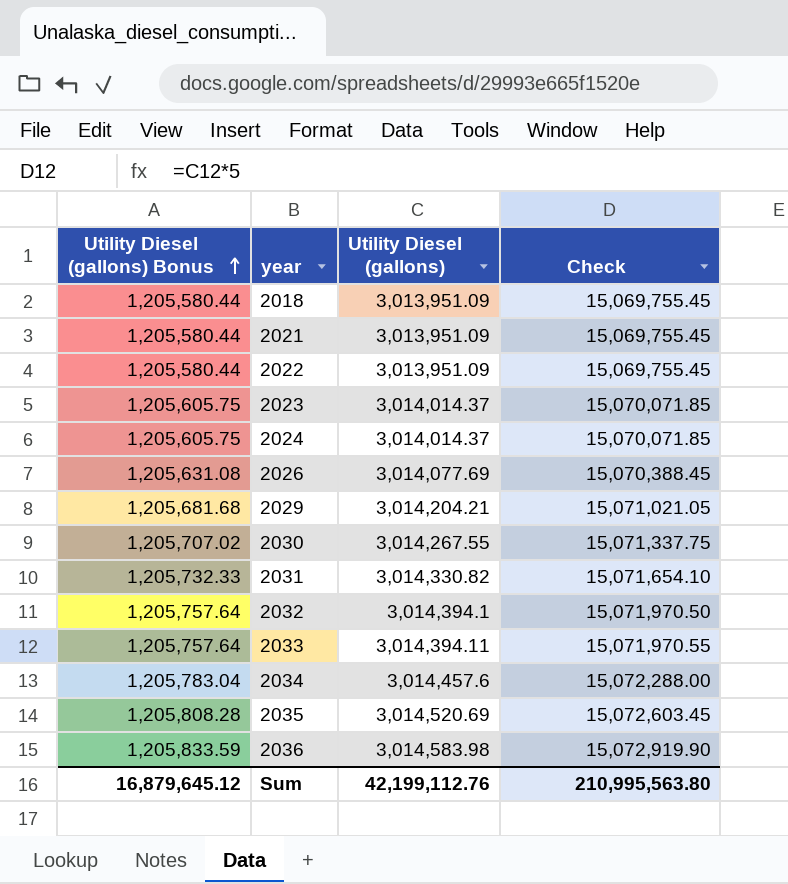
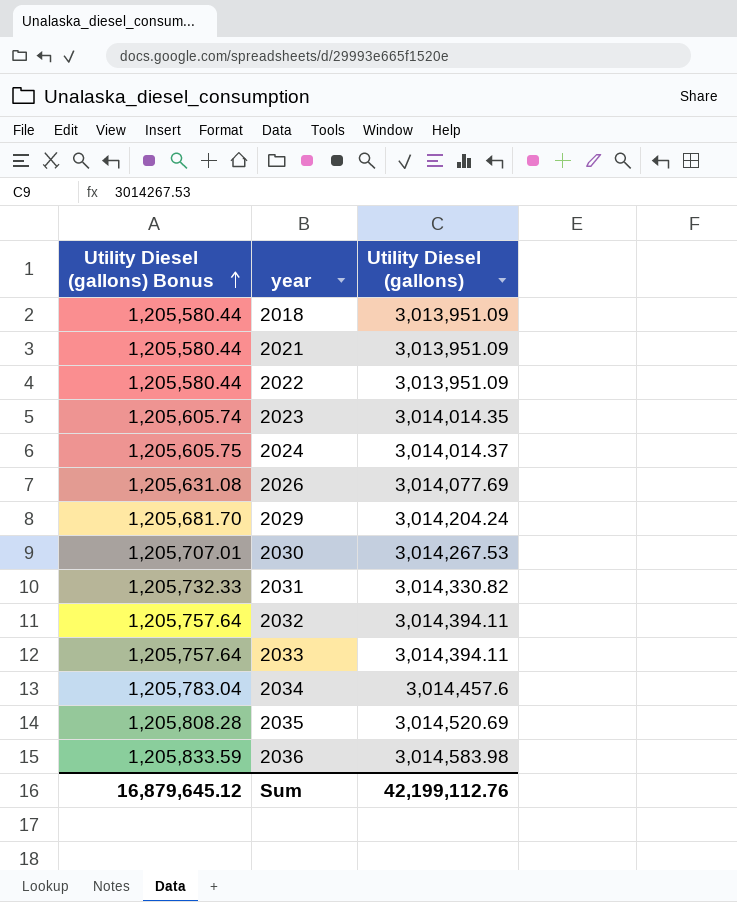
column Check | formula: [Utility Diesel (gallons)] * 5 -> none
2023 | Utility Diesel (gallons) Bonus: 1,205,605.75 -> 1,205,605.74
2023 | Utility Diesel (gallons): 3,014,014.37 -> 3,014,014.35
2029 | Utility Diesel (gallons) Bonus: 1,205,681.68 -> 1,205,681.70
2029 | Utility Diesel (gallons): 3,014,204.21 -> 3,014,204.24
2030 | Utility Diesel (gallons) Bonus: 1,205,707.02 -> 1,205,707.01
2030 | Utility Diesel (gallons): 3,014,267.55 -> 3,014,267.53
2032 | Utility Diesel (gallons): 3,014,394.1 -> 3,014,394.11

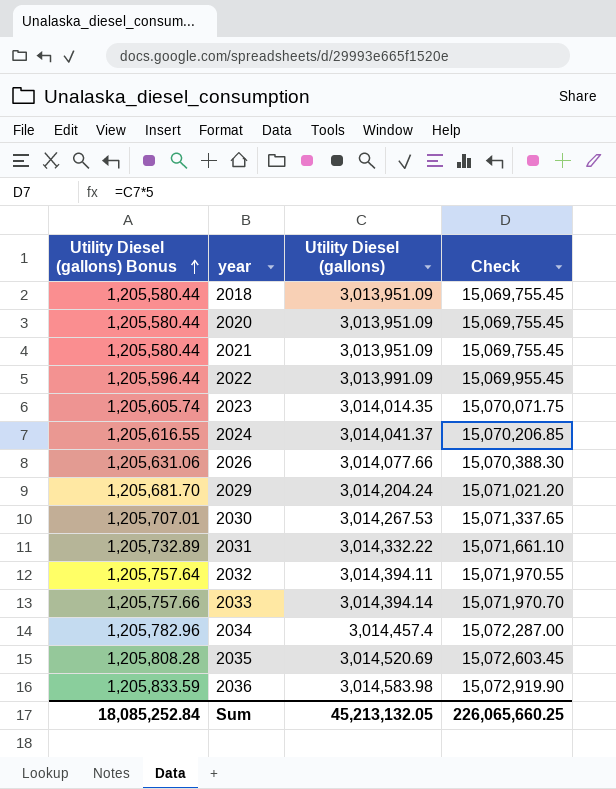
column Check | formula: none -> [Utility Diesel (gallons)] * 5
row 2020: none -> 1,205,580.44 | 3,013,951.09 | 15,069,755.45
2022 | Utility Diesel (gallons) Bonus: 1,205,580.44 -> 1,205,596.44
2022 | Utility Diesel (gallons): 3,013,951.09 -> 3,013,991.09
2024 | Utility Diesel (gallons) Bonus: 1,205,605.75 -> 1,205,616.55
2024 | Utility Diesel (gallons): 3,014,014.37 -> 3,014,041.37
2026 | Utility Diesel (gallons) Bonus: 1,205,631.08 -> 1,205,631.06
2026 | Utility Diesel (gallons): 3,014,077.69 -> 3,014,077.66
2031 | Utility Diesel (gallons) Bonus: 1,205,732.33 -> 1,205,732.89
2031 | Utility Diesel (gallons): 3,014,330.82 -> 3,014,332.22
2033 | Utility Diesel (gallons) Bonus: 1,205,757.64 -> 1,205,757.66
2033 | Utility Diesel (gallons): 3,014,394.11 -> 3,014,394.14
2034 | Utility Diesel (gallons) Bonus: 1,205,783.04 -> 1,205,782.96
2034 | Utility Diesel (gallons): 3,014,457.6 -> 3,014,457.4
Sum | Utility Diesel (gallons) Bonus: 16,879,645.12 -> 18,085,252.84
Sum | Utility Diesel (gallons): 42,199,112.76 -> 45,213,132.05

